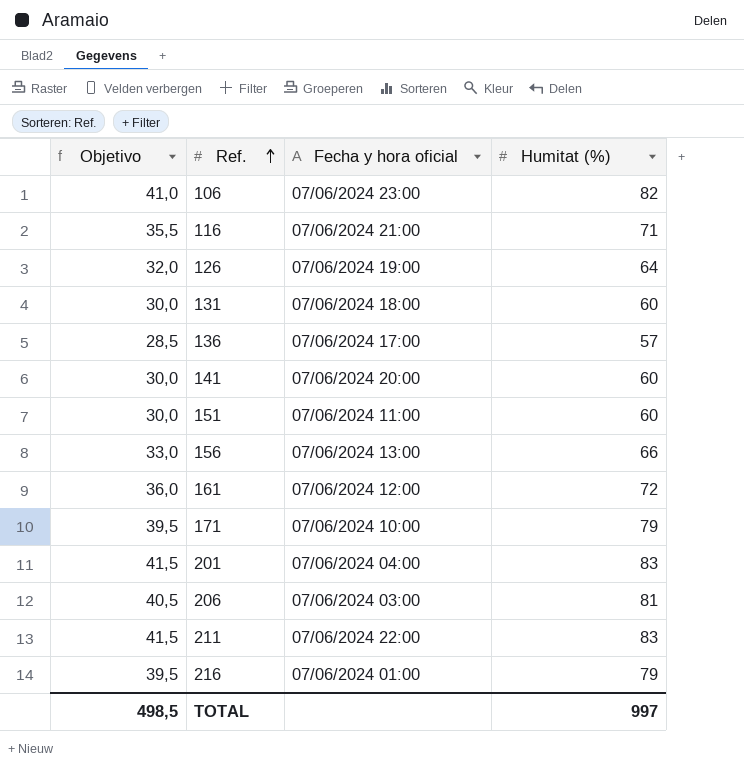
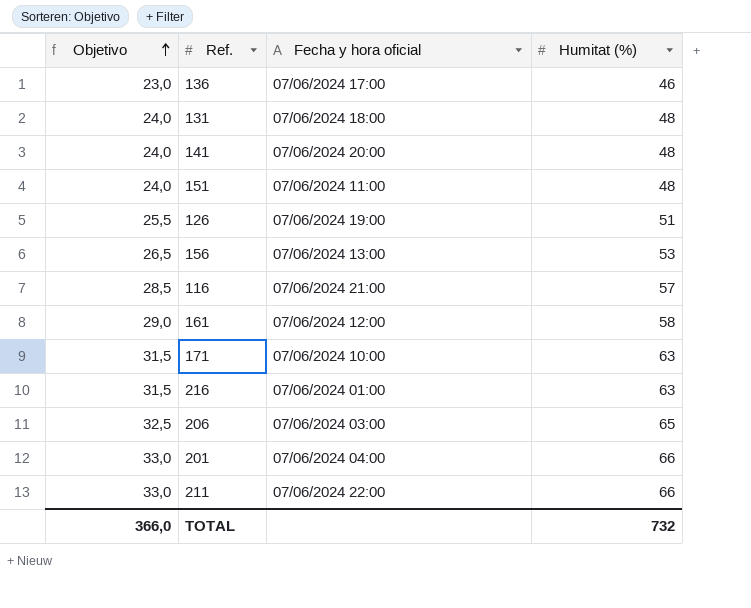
row order: Ref. ascending -> Objetivo ascending
row 106: 41,0 | 07/06/2024 23:00 | 82 -> none
136 | Objetivo: 28,5 -> 23,0
136 | Humitat (%): 57 -> 46
131 | Objetivo: 30,0 -> 24,0
131 | Humitat (%): 60 -> 48
141 | Objetivo: 30,0 -> 24,0
141 | Humitat (%): 60 -> 48
151 | Objetivo: 30,0 -> 24,0
151 | Humitat (%): 60 -> 48
126 | Objetivo: 32,0 -> 25,5
126 | Humitat (%): 64 -> 51
156 | Objetivo: 33,0 -> 26,5
156 | Humitat (%): 66 -> 53
116 | Objetivo: 35,5 -> 28,5
116 | Humitat (%): 71 -> 57
161 | Objetivo: 36,0 -> 29,0
161 | Humitat (%): 72 -> 58
171 | Objetivo: 39,5 -> 31,5
171 | Humitat (%): 79 -> 63
216 | Objetivo: 39,5 -> 31,5
216 | Humitat (%): 79 -> 63
206 | Objetivo: 40,5 -> 32,5
206 | Humitat (%): 81 -> 65
201 | Objetivo: 41,5 -> 33,0
201 | Humitat (%): 83 -> 66
211 | Objetivo: 41,5 -> 33,0
211 | Humitat (%): 83 -> 66
TOTAL | Objetivo: 498,5 -> 366,0
TOTAL | Humitat (%): 997 -> 732

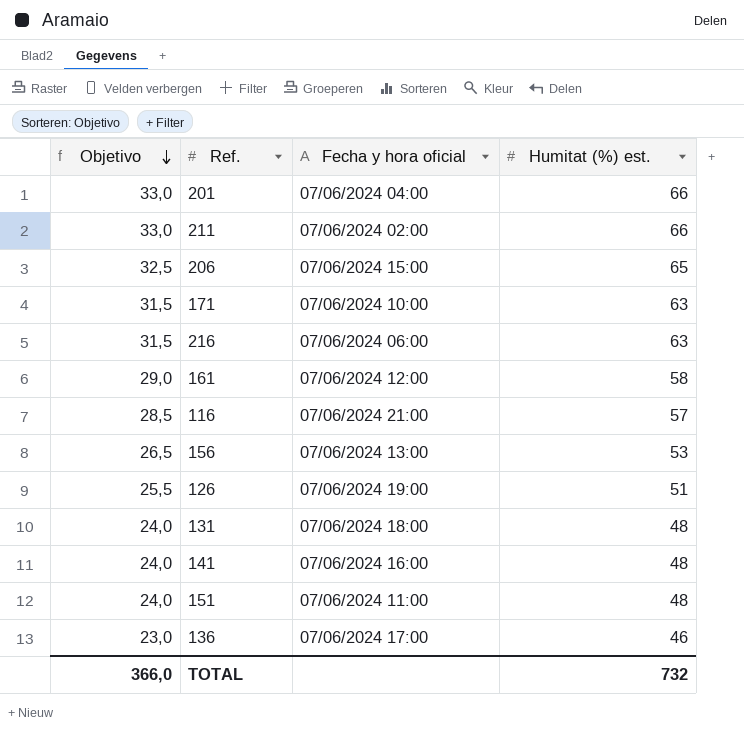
row order: Objetivo ascending -> Objetivo descending
column name: Humitat (%) -> Humitat (%) est.
211 | Fecha y hora oficial: 07/06/2024 22:00 -> 07/06/2024 02:00
206 | Fecha y hora oficial: 07/06/2024 03:00 -> 07/06/2024 15:00
216 | Fecha y hora oficial: 07/06/2024 01:00 -> 07/06/2024 06:00
141 | Fecha y hora oficial: 07/06/2024 20:00 -> 07/06/2024 16:00

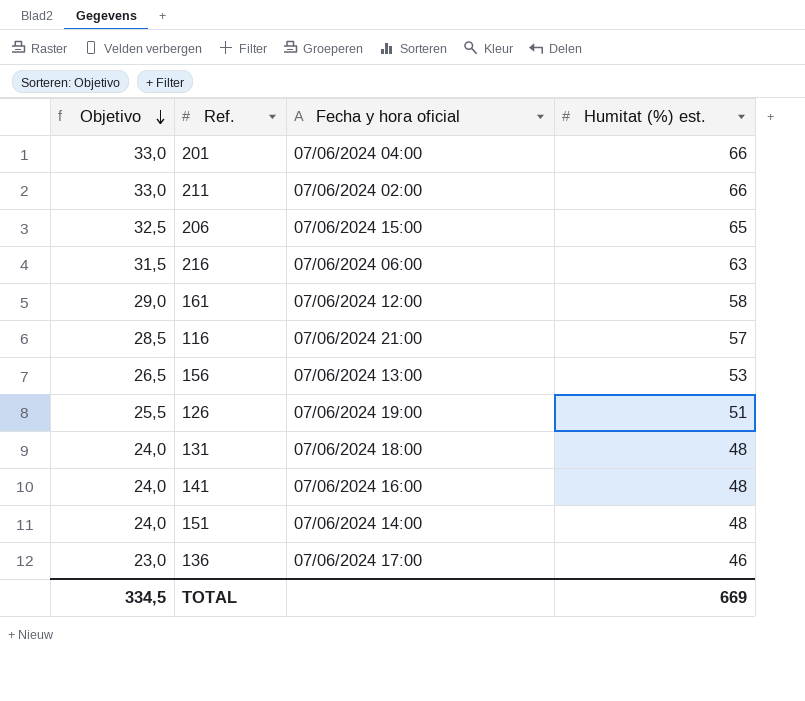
row 171: 31,5 | 07/06/2024 10:00 | 63 -> none
151 | Fecha y hora oficial: 07/06/2024 11:00 -> 07/06/2024 14:00
TOTAL | Objetivo: 366,0 -> 334,5
TOTAL | Humitat (%) est.: 732 -> 669

